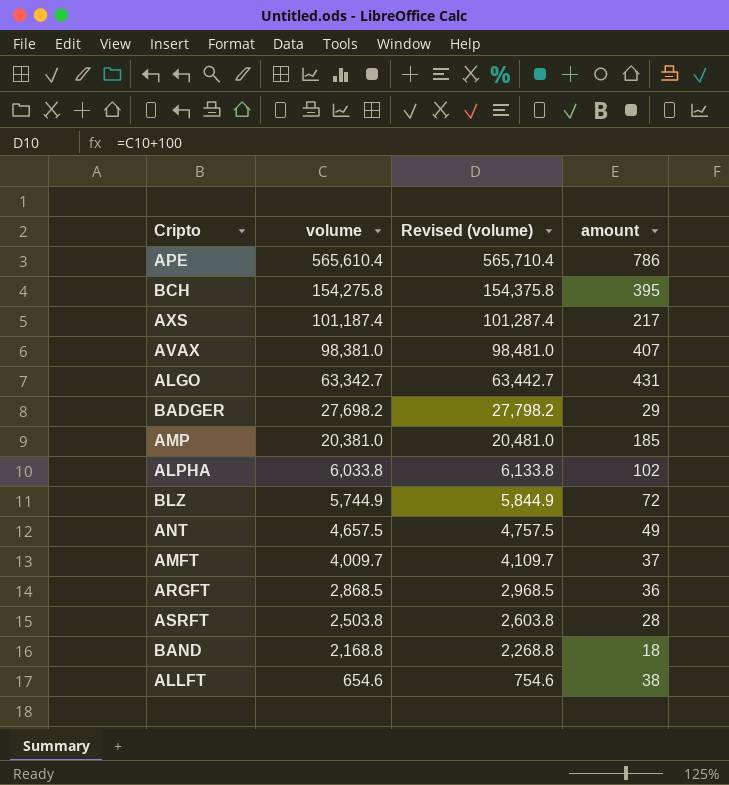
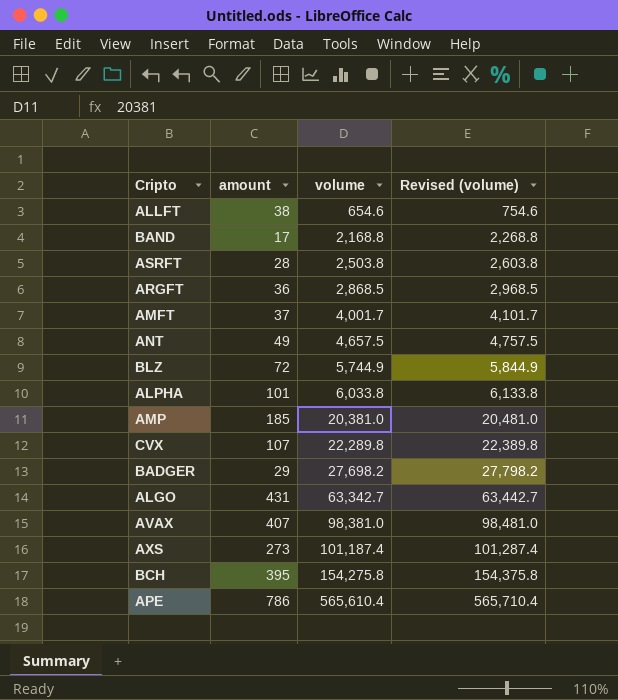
row order: volume descending -> volume ascending
column amount | position: 4 -> 2
BAND | amount: 18 -> 17
AMFT | volume: 4,009.7 -> 4,001.7
AMFT | Revised (volume): 4,109.7 -> 4,101.7
ALPHA | amount: 102 -> 101
row CVX: none -> 107 | 22,289.8 | 22,389.8
AXS | amount: 217 -> 273

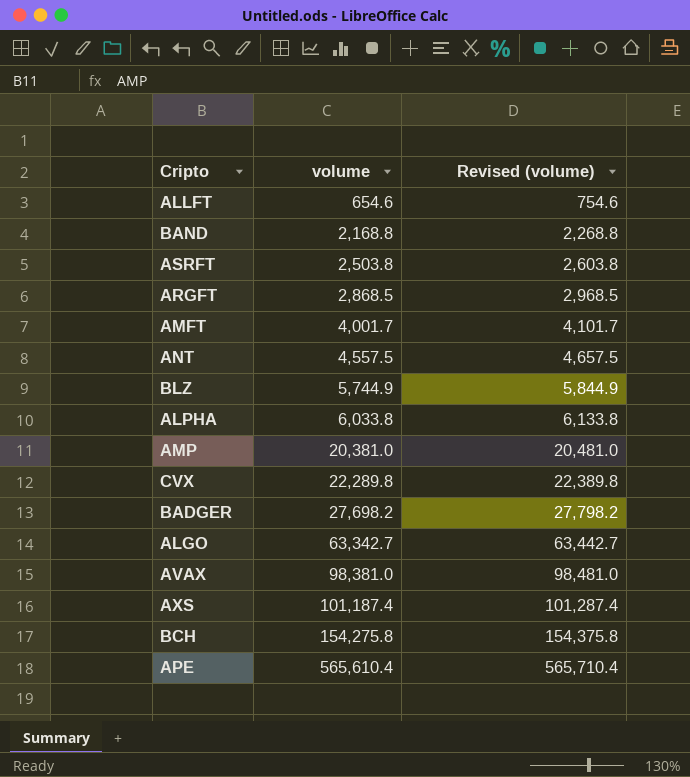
column amount | position: 2 -> none
ANT | volume: 4,657.5 -> 4,557.5
ANT | Revised (volume): 4,757.5 -> 4,657.5

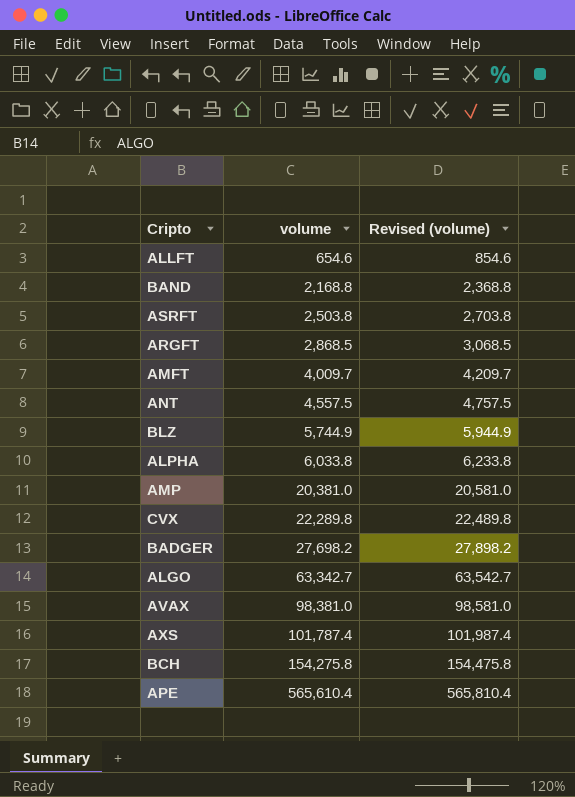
column Revised (volume) | formula: [volume] + 100 -> [volume] + 200
AMFT | volume: 4,001.7 -> 4,009.7
AXS | volume: 101,187.4 -> 101,787.4

